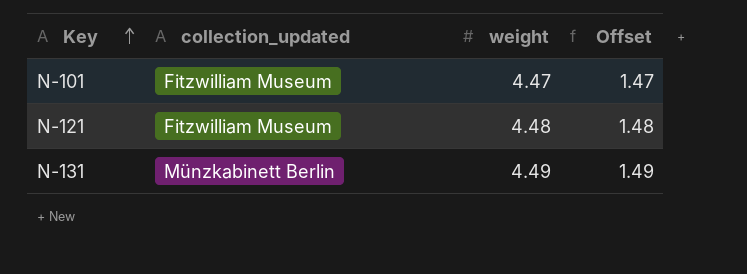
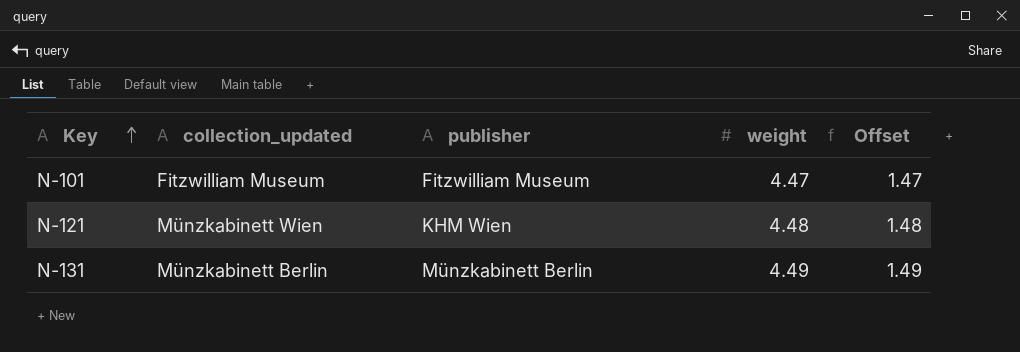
column publisher | position: none -> 3
N-121 | collection_updated: Fitzwilliam Museum -> Münzkabinett Wien

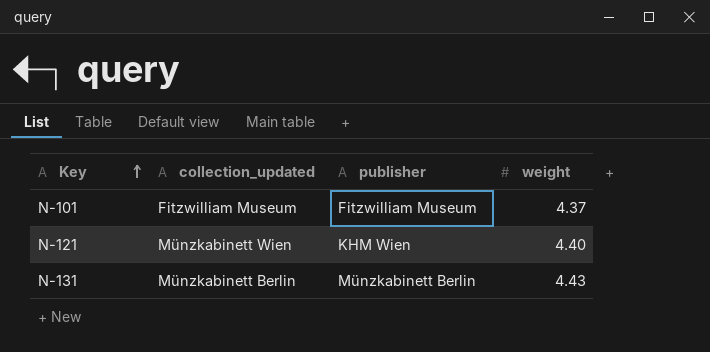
column Offset | formula: [weight] - 3 -> none
N-101 | weight: 4.47 -> 4.37
N-121 | weight: 4.48 -> 4.40
N-131 | weight: 4.49 -> 4.43

